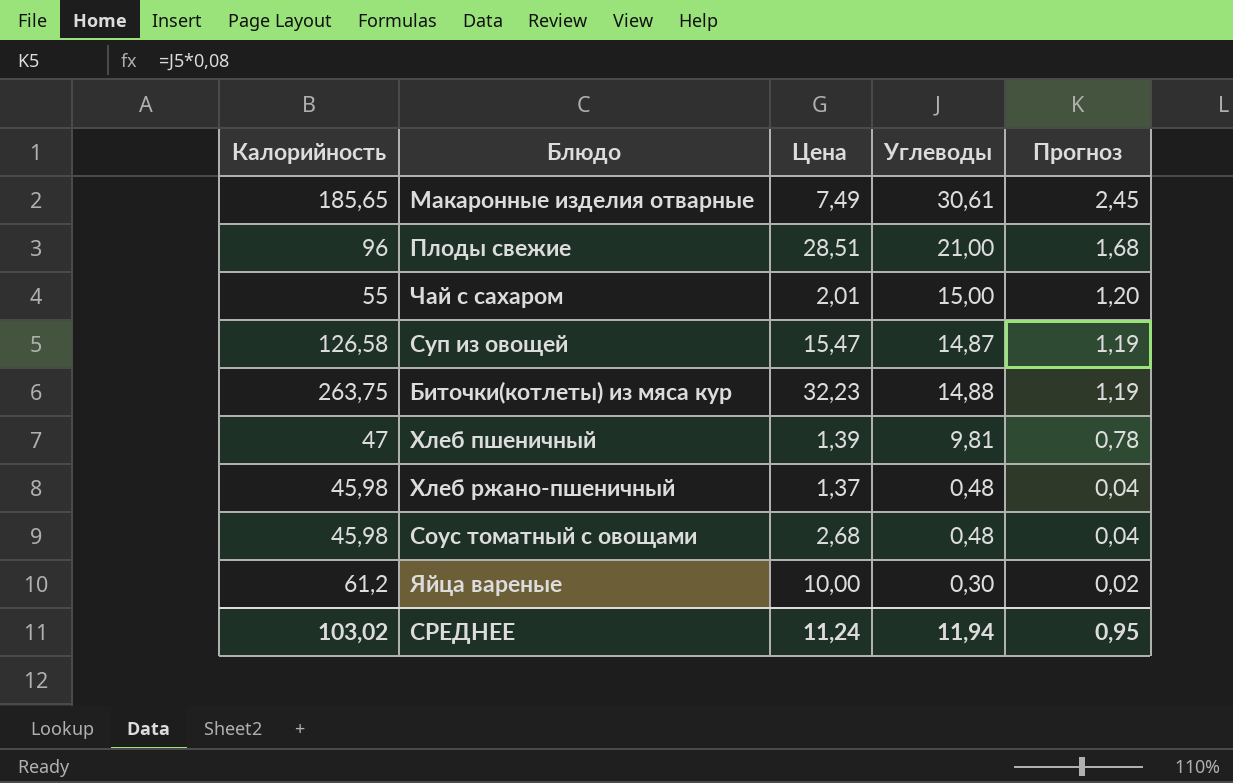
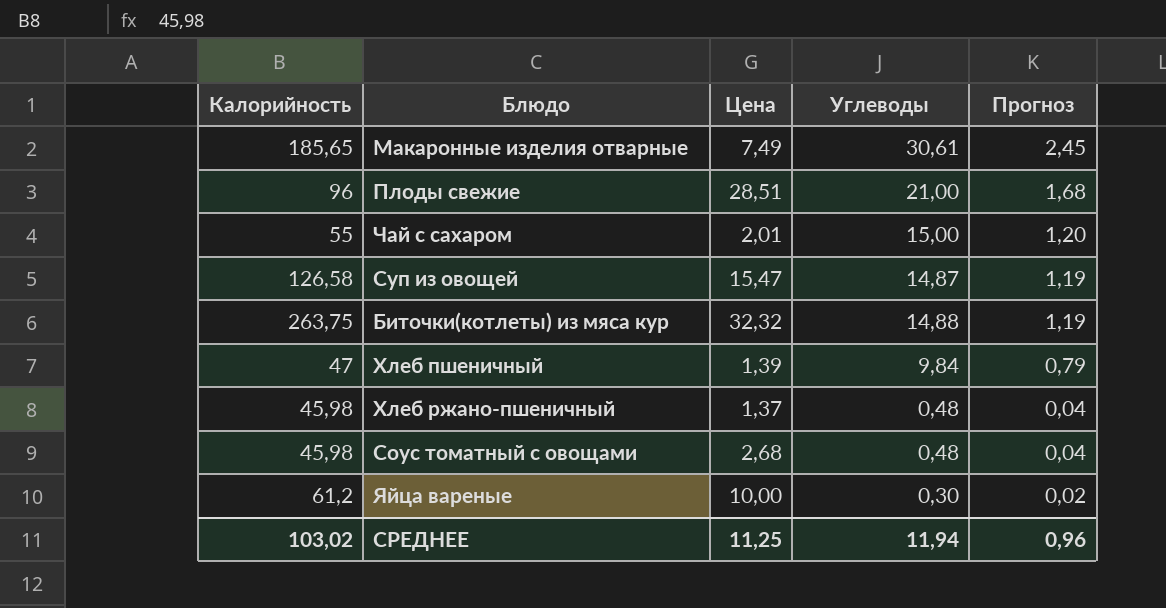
Биточки(котлеты) из мяса кур | Цена: 32,23 -> 32,32
Хлеб пшеничный | Углеводы: 9,81 -> 9,84
Хлеб пшеничный | Прогноз: 0,78 -> 0,79
СРЕДНЕЕ | Цена: 11,24 -> 11,25
СРЕДНЕЕ | Прогноз: 0,95 -> 0,96

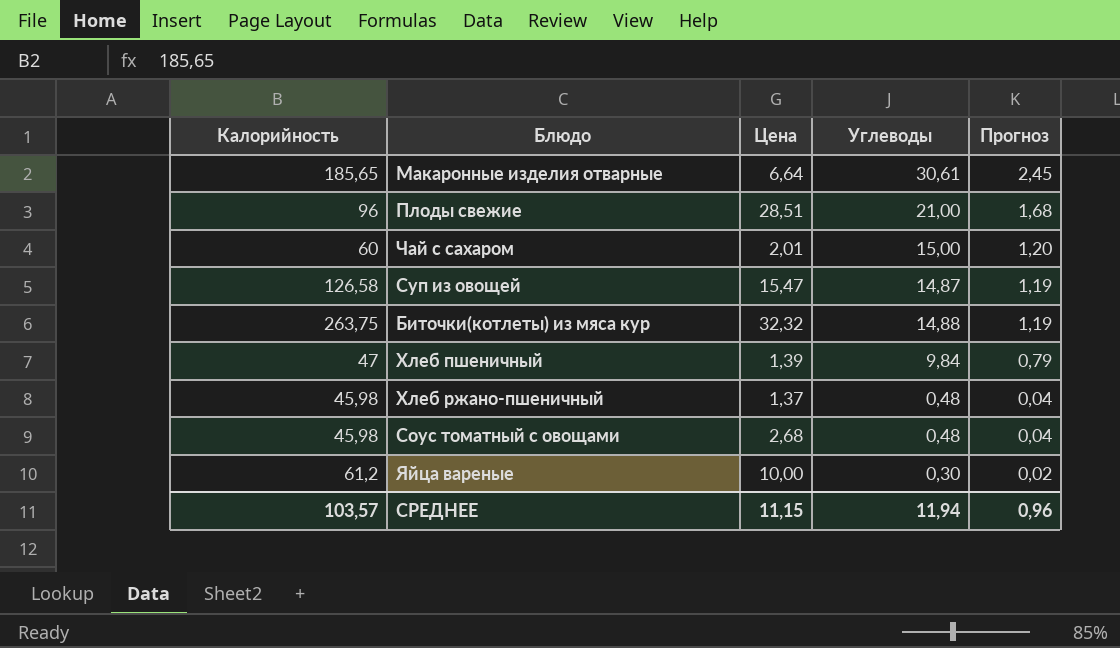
Макаронные изделия отварные | Цена: 7,49 -> 6,64
Чай с сахаром | Калорийность: 55 -> 60
СРЕДНЕЕ | Калорийность: 103,02 -> 103,57
СРЕДНЕЕ | Цена: 11,25 -> 11,15

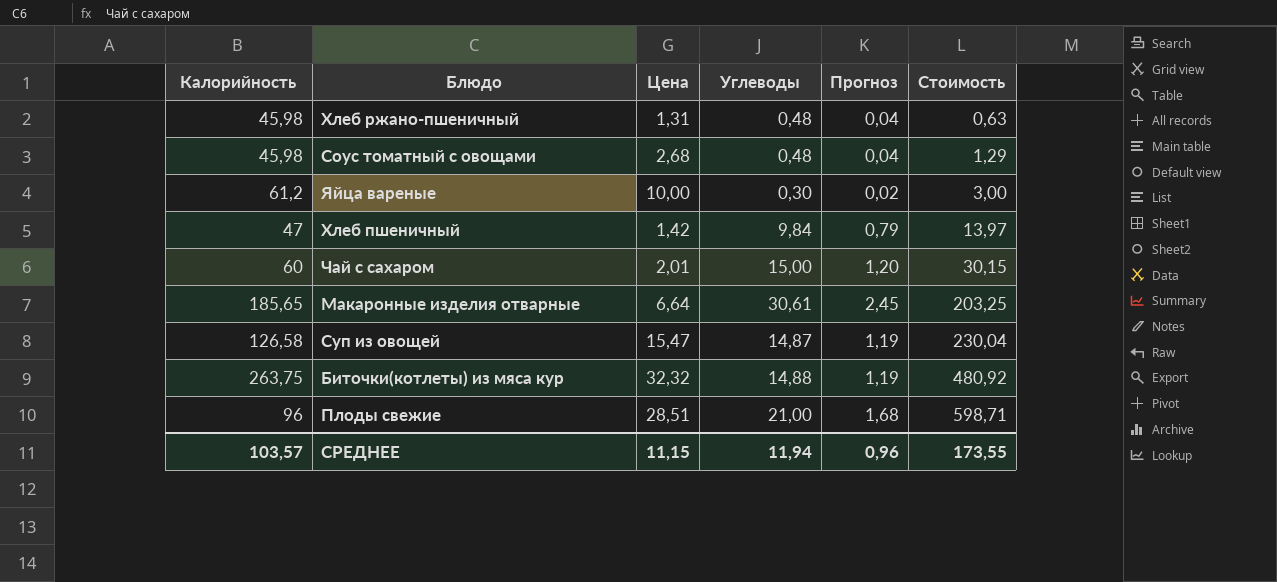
row order: Прогноз descending -> Стоимость ascending
column Стоимость | formula: none -> [Цена] * [Углеводы]
Хлеб ржано-пшеничный | Цена: 1,37 -> 1,31
Хлеб пшеничный | Цена: 1,39 -> 1,42

